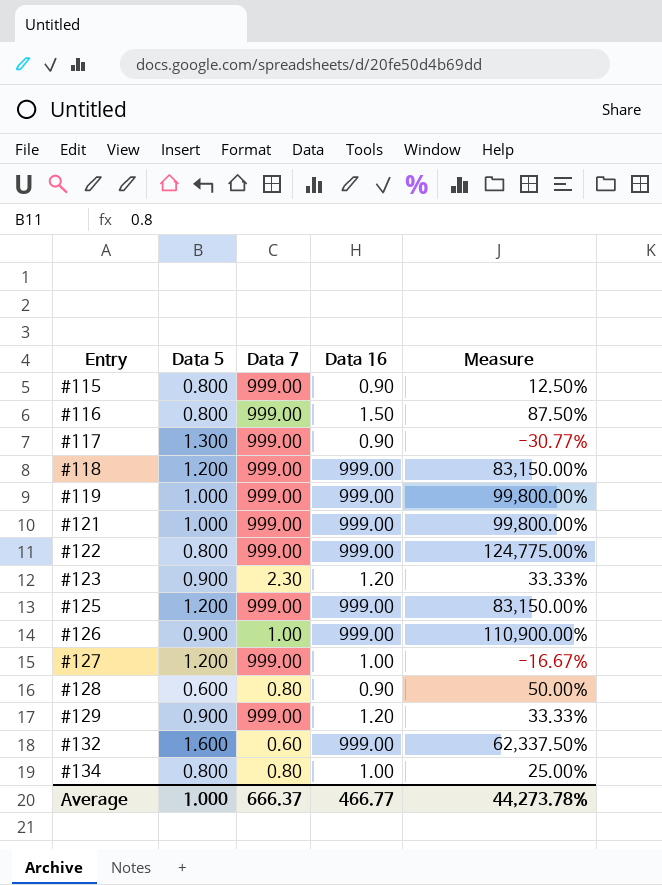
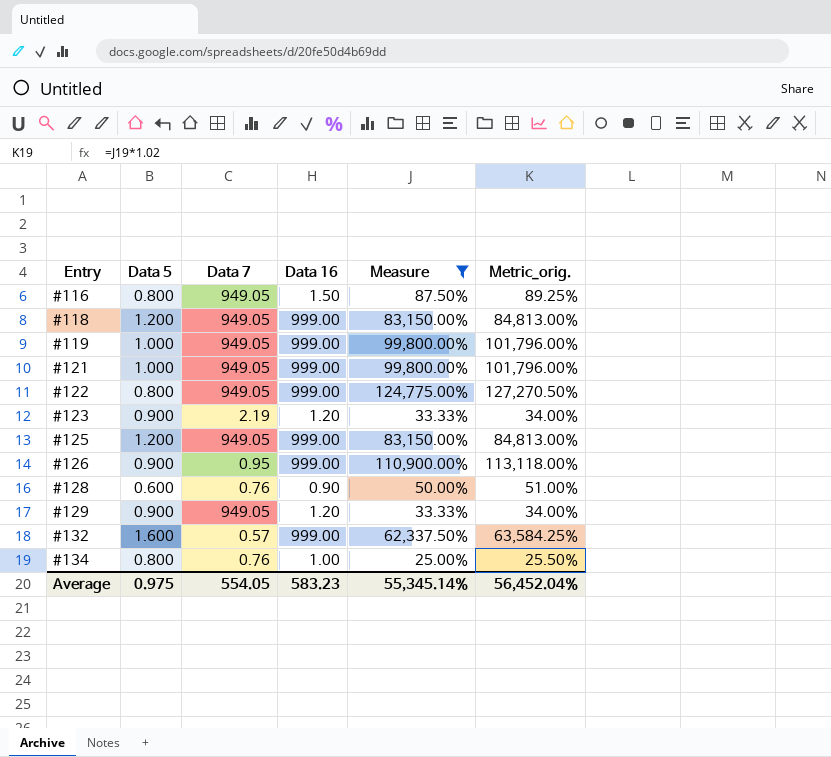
filter: none -> Measure >= 25.00%
column Metric_orig. | formula: none -> [Measure] * 1.02
#116 | Data 7: 999.00 -> 949.05
#118 | Data 7: 999.00 -> 949.05
#119 | Data 7: 999.00 -> 949.05
#121 | Data 7: 999.00 -> 949.05
#122 | Data 7: 999.00 -> 949.05
#123 | Data 7: 2.30 -> 2.19
#125 | Data 7: 999.00 -> 949.05
#126 | Data 7: 1.00 -> 0.95
#128 | Data 7: 0.80 -> 0.76
#129 | Data 7: 999.00 -> 949.05
#132 | Data 7: 0.60 -> 0.57
#134 | Data 7: 0.80 -> 0.76
Average | Data 5: 1.000 -> 0.975
Average | Data 7: 666.37 -> 554.05
Average | Data 16: 466.77 -> 583.23
Average | Measure: 44,273.78% -> 55,345.14%

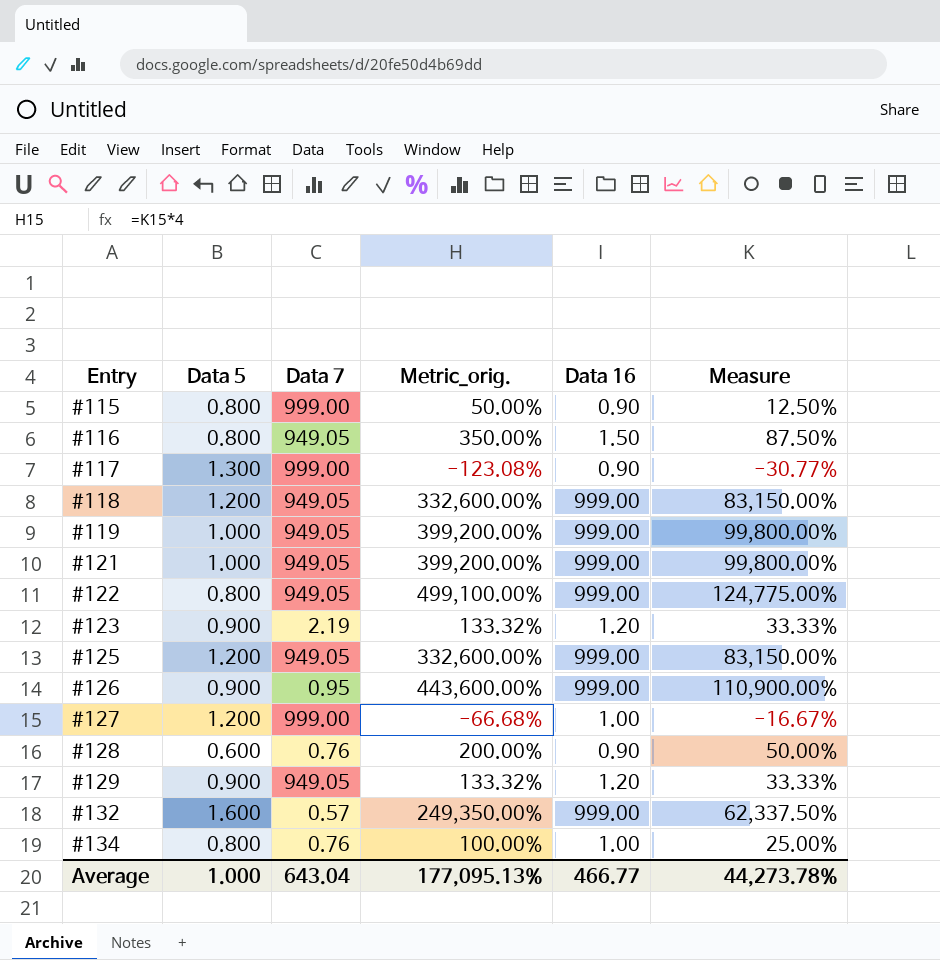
filter: Measure >= 25.00% -> none
column Metric_orig. | formula: [Measure] * 1.02 -> [Measure] * 4
column Metric_orig. | position: 6 -> 4
Average | Data 5: 0.975 -> 1.000
Average | Data 7: 554.05 -> 643.04
Average | Metric_orig.: 56,452.04% -> 177,095.13%
Average | Data 16: 583.23 -> 466.77
Average | Measure: 55,345.14% -> 44,273.78%

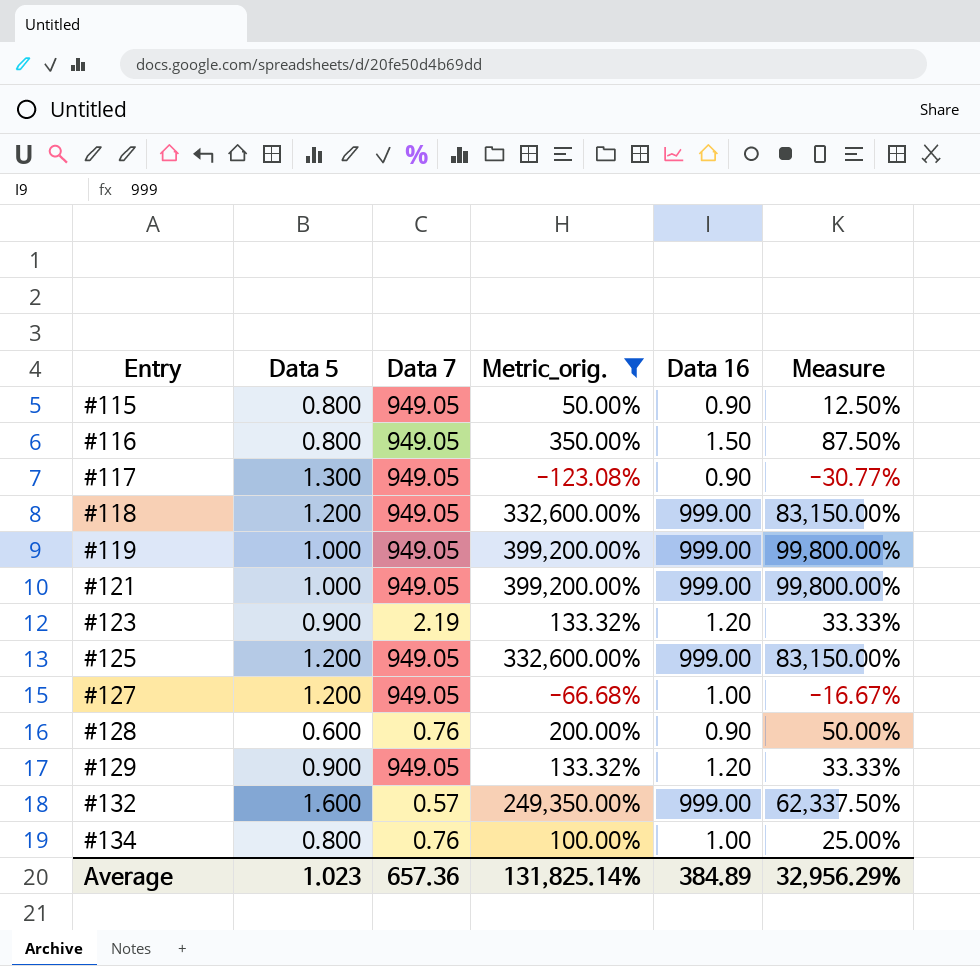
filter: none -> Metric_orig. <= 399,200.00%
#115 | Data 7: 999.00 -> 949.05
#117 | Data 7: 999.00 -> 949.05
#127 | Data 7: 999.00 -> 949.05
Average | Data 5: 1.000 -> 1.023
Average | Data 7: 643.04 -> 657.36
Average | Metric_orig.: 177,095.13% -> 131,825.14%
Average | Data 16: 466.77 -> 384.89
Average | Measure: 44,273.78% -> 32,956.29%

